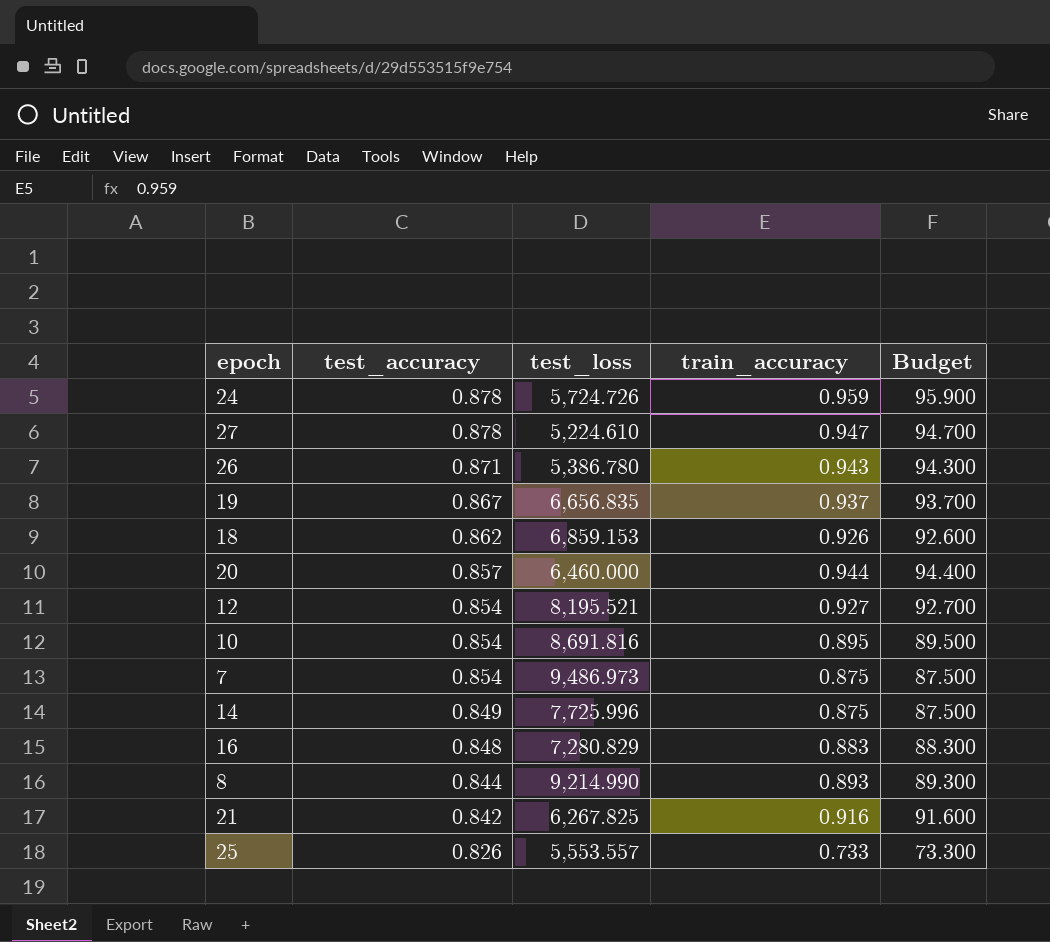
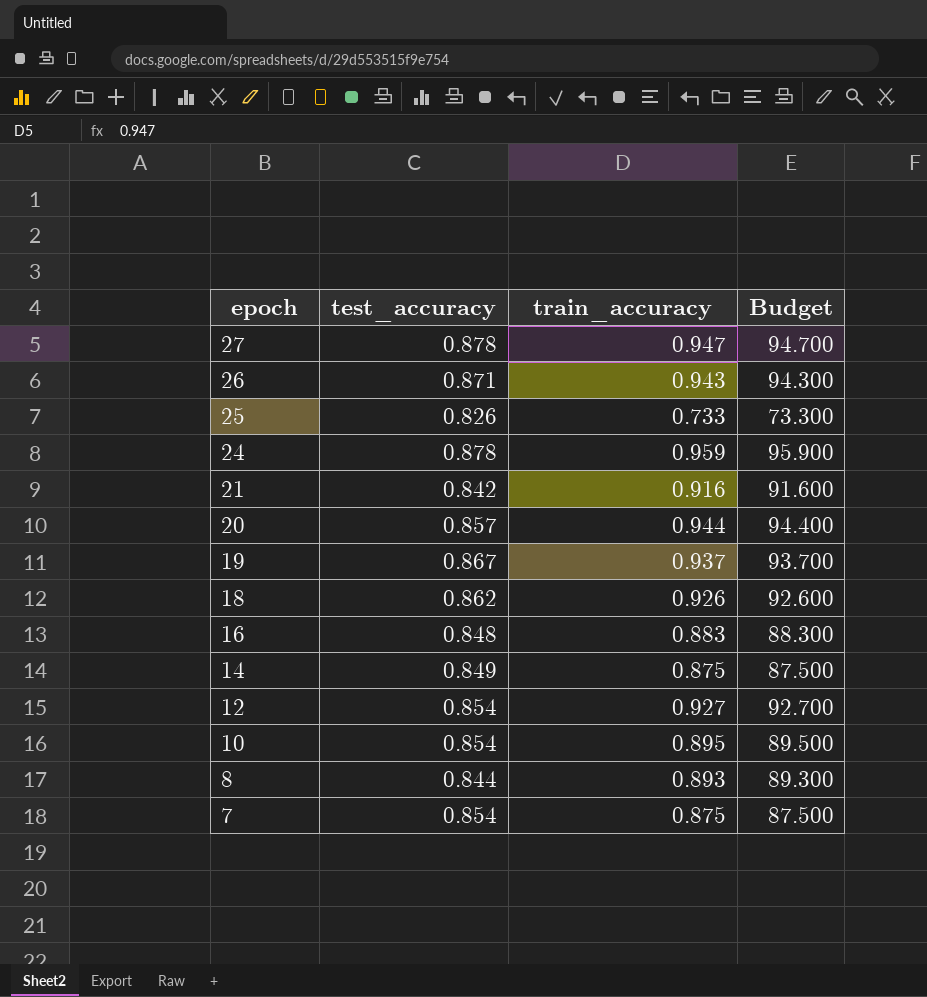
row order: test_accuracy descending -> epoch descending
column test_loss | position: 3 -> none

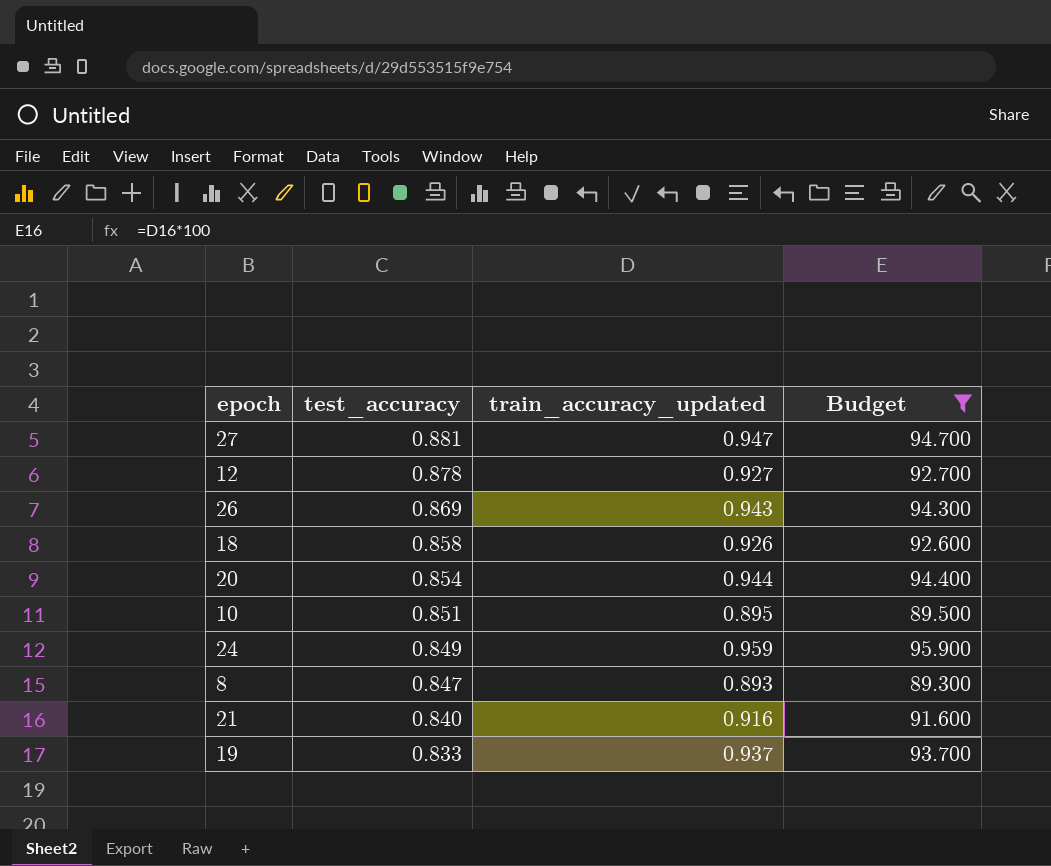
filter: none -> Budget >= 89.300
row order: epoch descending -> test_accuracy descending
column name: train_accuracy -> train_accuracy_updated
27 | test_accuracy: 0.878 -> 0.881
12 | test_accuracy: 0.854 -> 0.878
26 | test_accuracy: 0.871 -> 0.869
18 | test_accuracy: 0.862 -> 0.858
20 | test_accuracy: 0.857 -> 0.854
10 | test_accuracy: 0.854 -> 0.851
24 | test_accuracy: 0.878 -> 0.849
8 | test_accuracy: 0.844 -> 0.847
21 | test_accuracy: 0.842 -> 0.840
19 | test_accuracy: 0.867 -> 0.833

